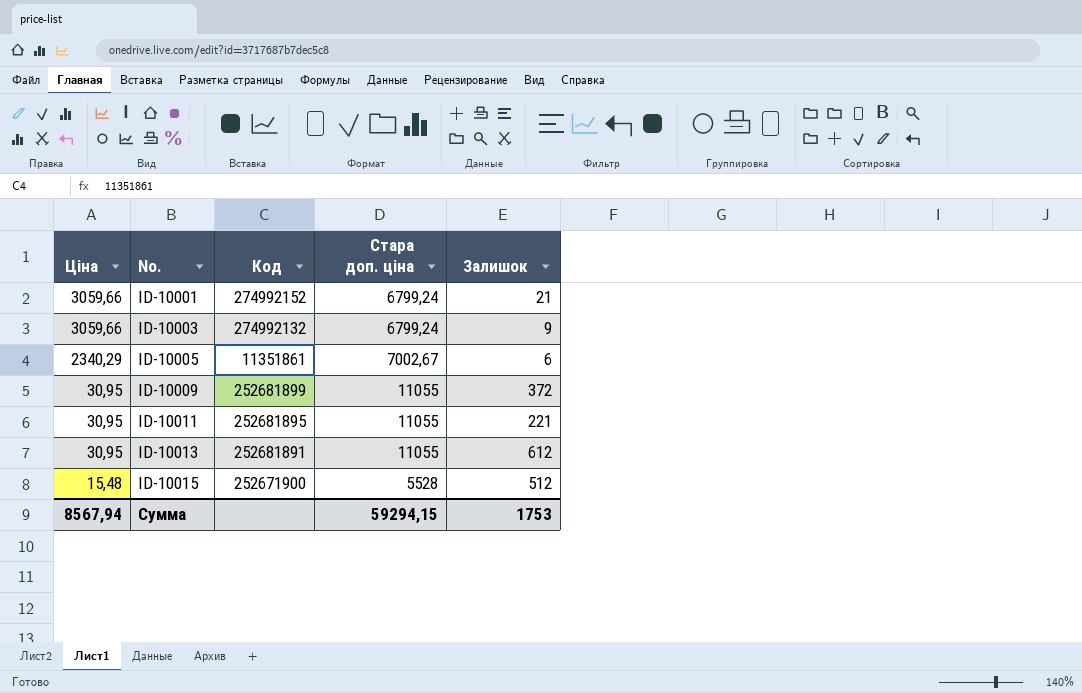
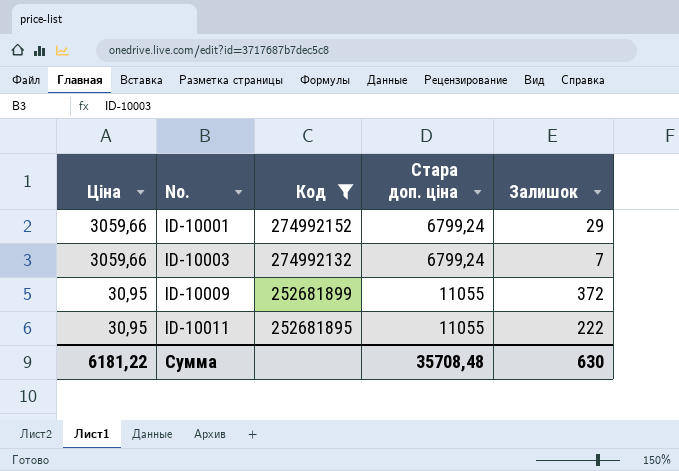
filter: none -> Код >= 252681895
ID-10001 | Залишок: 21 -> 29
ID-10003 | Залишок: 9 -> 7
ID-10011 | Залишок: 221 -> 222
Сумма | Ціна: 8567,94 -> 6181,22
Сумма | Стара доп. ціна: 59294,15 -> 35708,48
Сумма | Залишок: 1753 -> 630

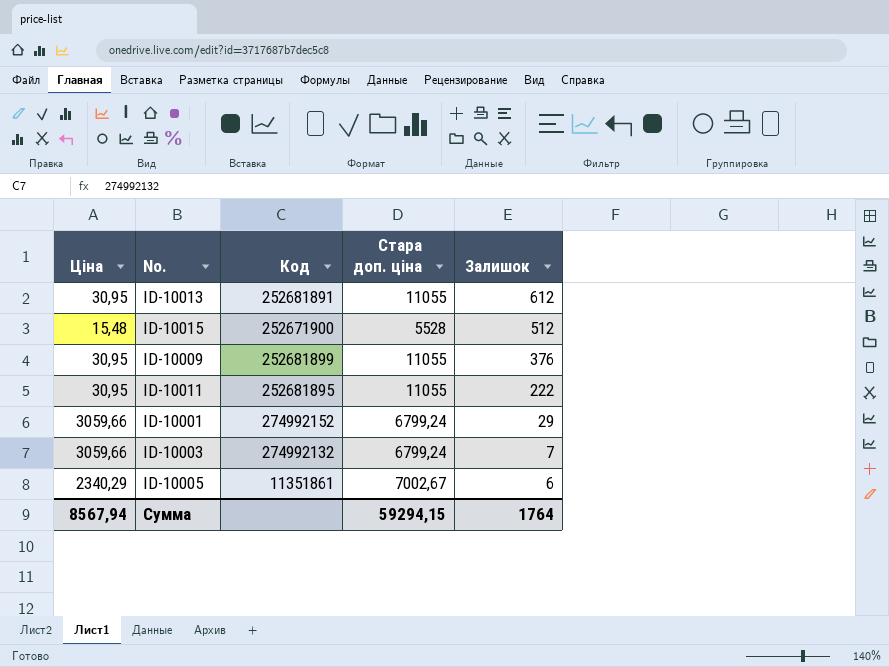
filter: Код >= 252681895 -> none
row order: Ціна descending -> Залишок descending
ID-10009 | Залишок: 372 -> 376
Сумма | Ціна: 6181,22 -> 8567,94
Сумма | Стара доп. ціна: 35708,48 -> 59294,15
Сумма | Залишок: 630 -> 1764

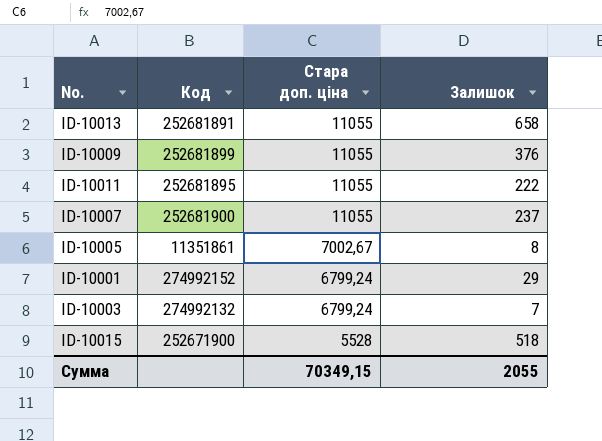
row order: Залишок descending -> Стара доп. ціна descending
column Ціна | position: 1 -> none
ID-10013 | Залишок: 612 -> 658
row ID-10007: none -> 252681900 | 11055 | 237
ID-10005 | Залишок: 6 -> 8
ID-10015 | Залишок: 512 -> 518
Сумма | Стара доп. ціна: 59294,15 -> 70349,15
Сумма | Залишок: 1764 -> 2055

